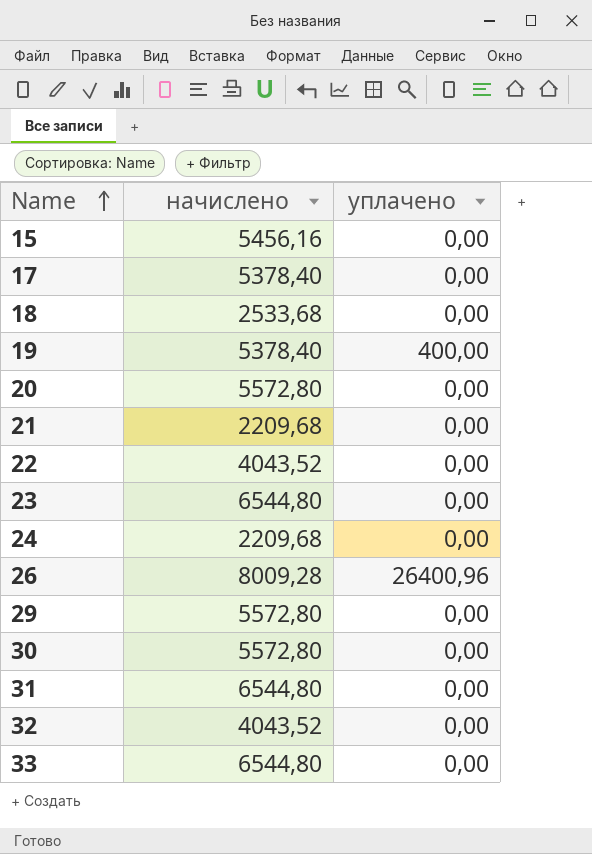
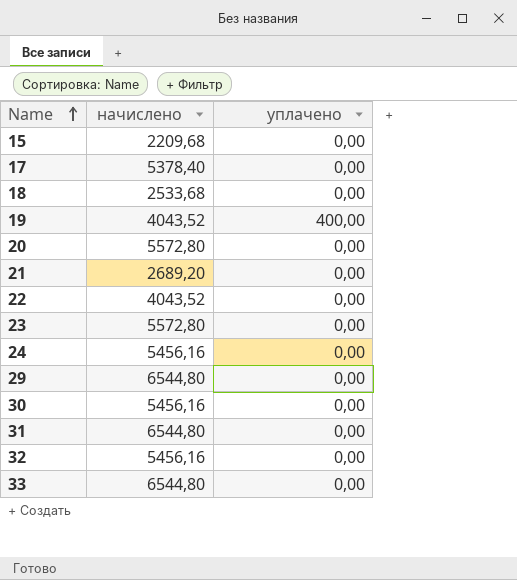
row 26: 8009,28 | 26400,96 -> none
15 | начислено: 5456,16 -> 2209,68
19 | начислено: 5378,40 -> 4043,52
21 | начислено: 2209,68 -> 2689,20
23 | начислено: 6544,80 -> 5572,80
24 | начислено: 2209,68 -> 5456,16
29 | начислено: 5572,80 -> 6544,80
30 | начислено: 5572,80 -> 5456,16
32 | начислено: 4043,52 -> 5456,16

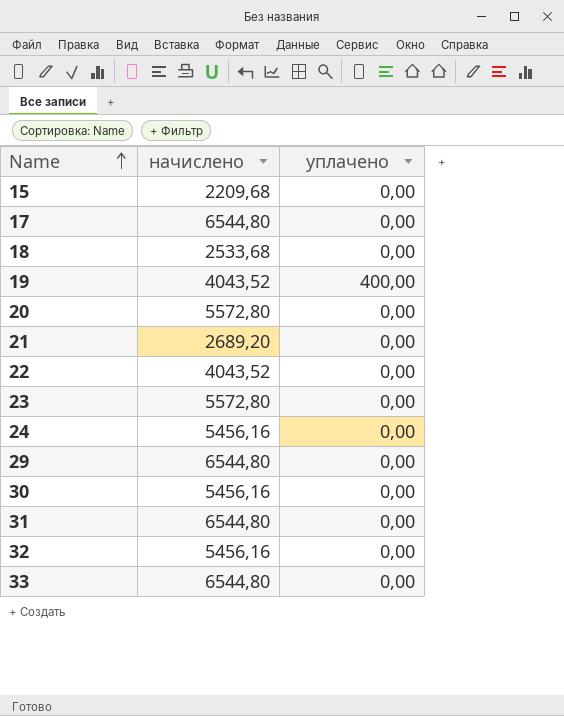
17 | начислено: 5378,40 -> 6544,80

